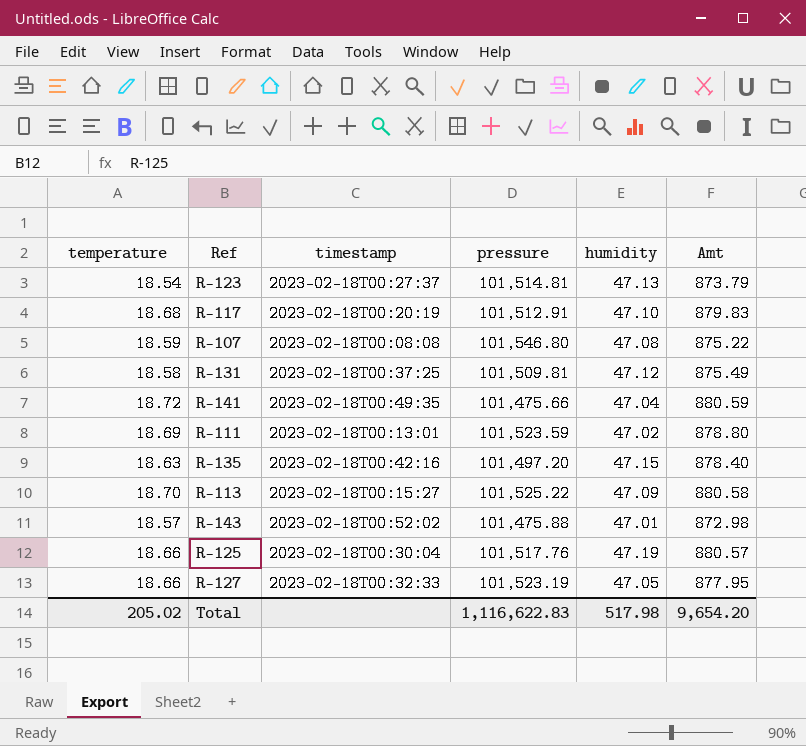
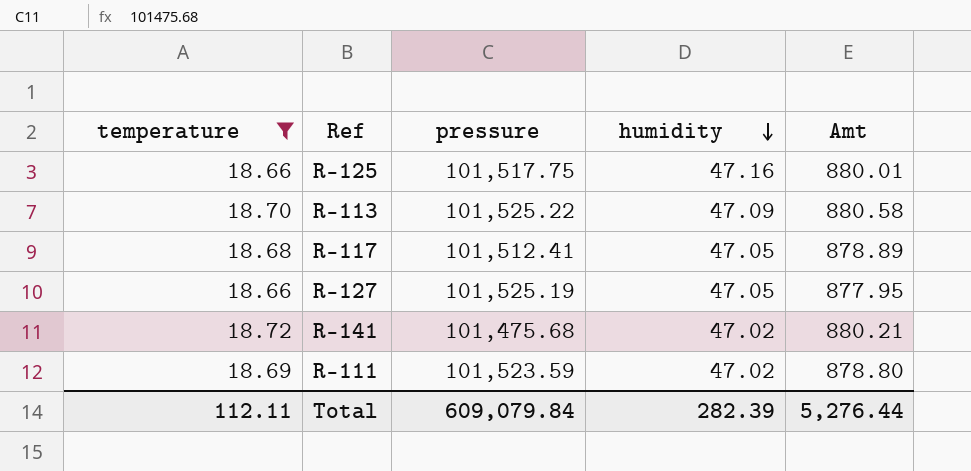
filter: none -> temperature >= 18.66
row order: none -> humidity descending
column timestamp | position: 3 -> none
R-125 | pressure: 101,517.76 -> 101,517.75
R-125 | humidity: 47.19 -> 47.16
R-125 | Amt: 880.57 -> 880.01
R-117 | pressure: 101,512.91 -> 101,512.41
R-117 | humidity: 47.10 -> 47.05
R-117 | Amt: 879.83 -> 878.89
R-127 | pressure: 101,523.19 -> 101,525.19
R-141 | pressure: 101,475.66 -> 101,475.68
R-141 | humidity: 47.04 -> 47.02
R-141 | Amt: 880.59 -> 880.21
Total | temperature: 205.02 -> 112.11
Total | pressure: 1,116,622.83 -> 609,079.84
Total | humidity: 517.98 -> 282.39
Total | Amt: 9,654.20 -> 5,276.44

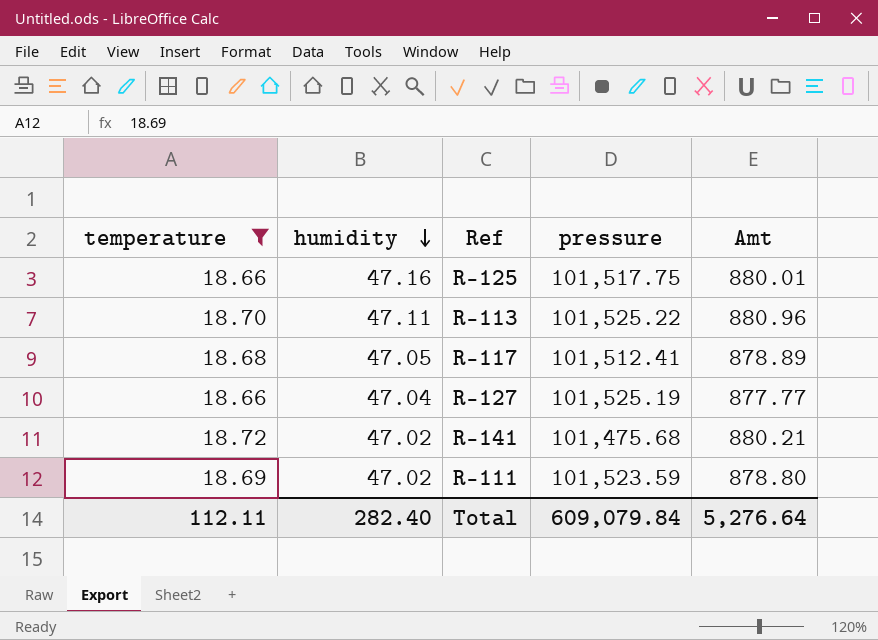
column humidity | position: 4 -> 2
R-113 | humidity: 47.09 -> 47.11
R-113 | Amt: 880.58 -> 880.96
R-127 | humidity: 47.05 -> 47.04
R-127 | Amt: 877.95 -> 877.77
Total | humidity: 282.39 -> 282.40
Total | Amt: 5,276.44 -> 5,276.64

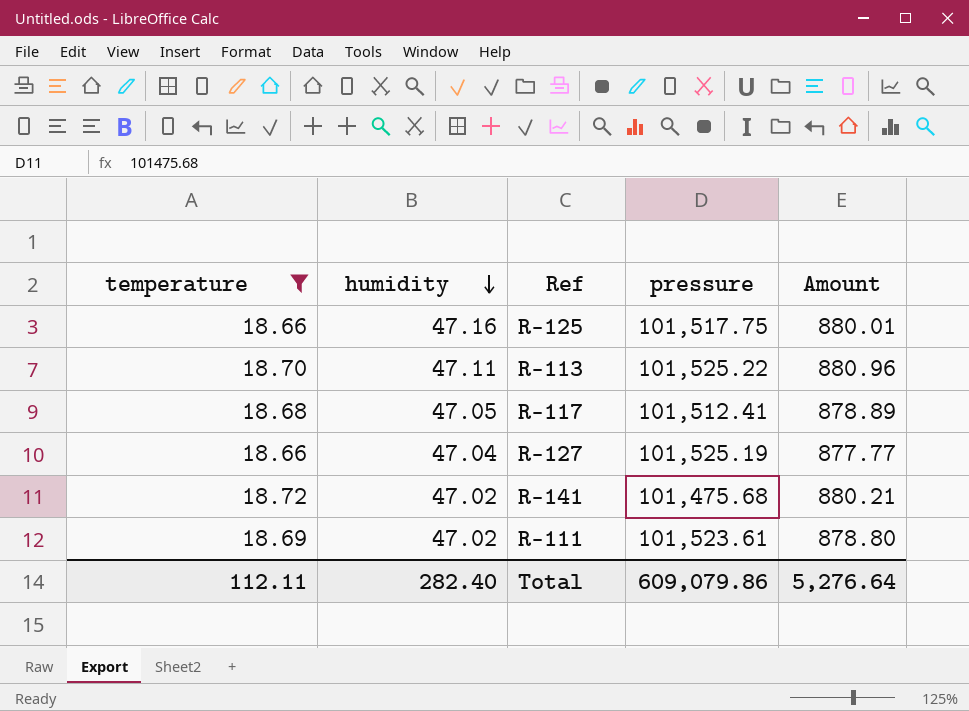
column name: Amt -> Amount
R-111 | pressure: 101,523.59 -> 101,523.61
Total | pressure: 609,079.84 -> 609,079.86

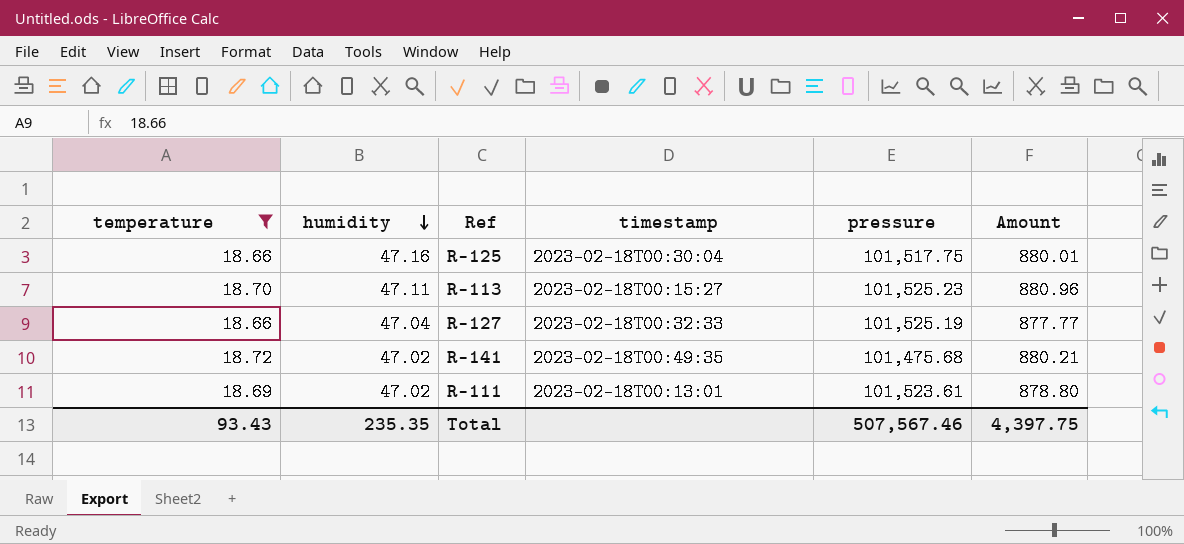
column timestamp | position: none -> 4
row R-117: 18.68 | 47.05 | 101,512.41 | 878.89 -> none
R-113 | pressure: 101,525.22 -> 101,525.23
Total | temperature: 112.11 -> 93.43
Total | humidity: 282.40 -> 235.35
Total | pressure: 609,079.86 -> 507,567.46
Total | Amount: 5,276.64 -> 4,397.75

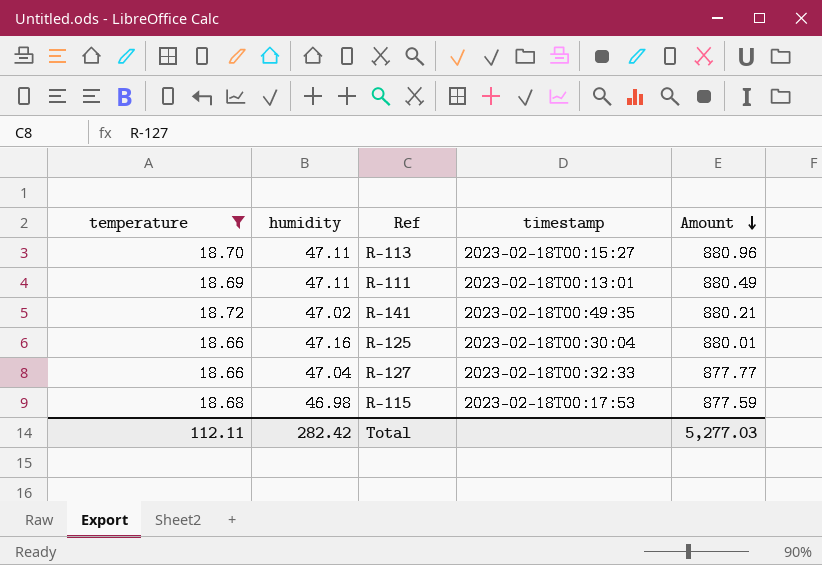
row order: humidity descending -> Amount descending
column pressure | position: 5 -> none
R-111 | humidity: 47.02 -> 47.11
R-111 | Amount: 878.80 -> 880.49
row R-115: none -> 18.68 | 46.98 | 2023-02-18T00:17:53 | 877.59
Total | temperature: 93.43 -> 112.11
Total | humidity: 235.35 -> 282.42
Total | Amount: 4,397.75 -> 5,277.03

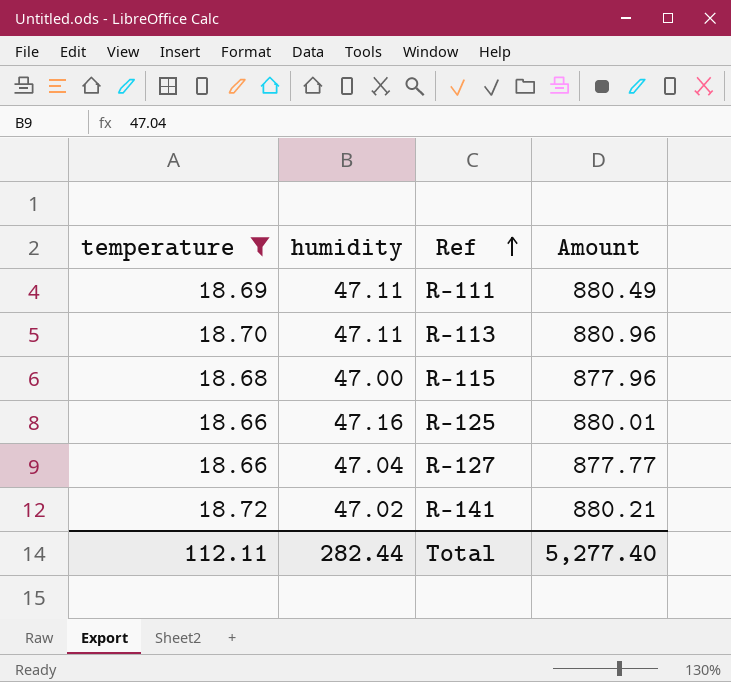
row order: Amount descending -> Ref ascending
column timestamp | position: 4 -> none
R-115 | humidity: 46.98 -> 47.00
R-115 | Amount: 877.59 -> 877.96
Total | humidity: 282.42 -> 282.44
Total | Amount: 5,277.03 -> 5,277.40

